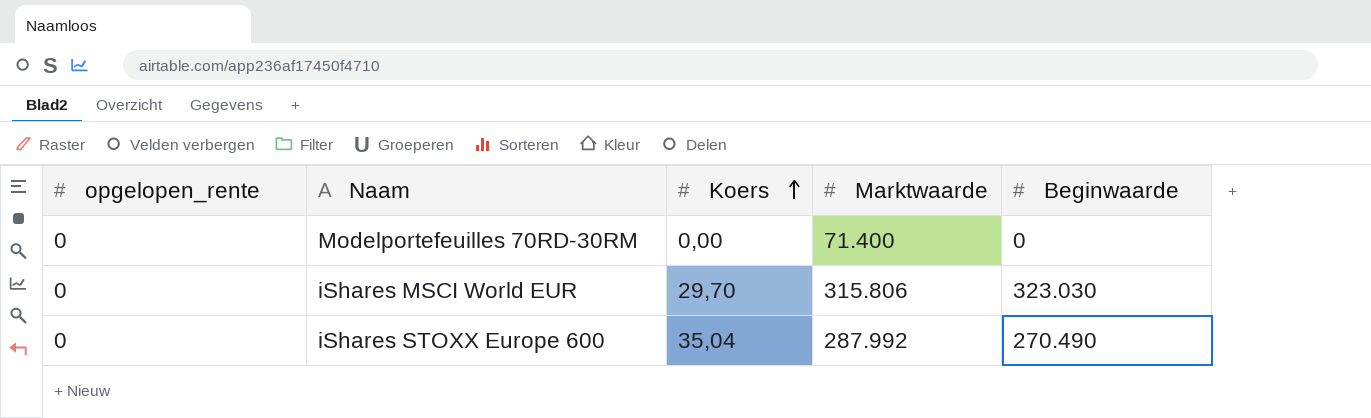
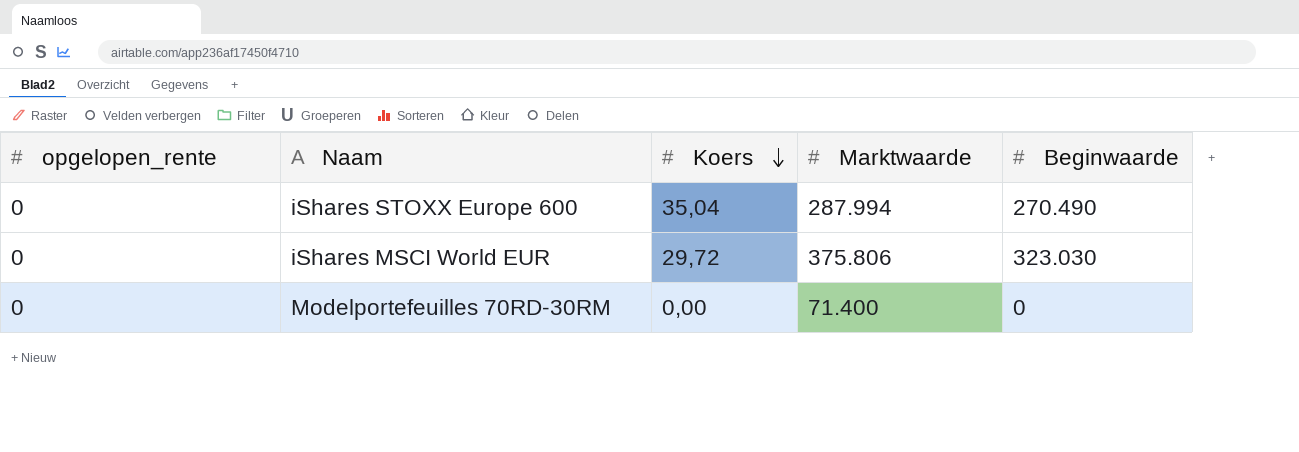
row order: Koers ascending -> Koers descending
iShares STOXX Europe 600 | Marktwaarde: 287.992 -> 287.994
iShares MSCI World EUR | Koers: 29,70 -> 29,72
iShares MSCI World EUR | Marktwaarde: 315.806 -> 375.806

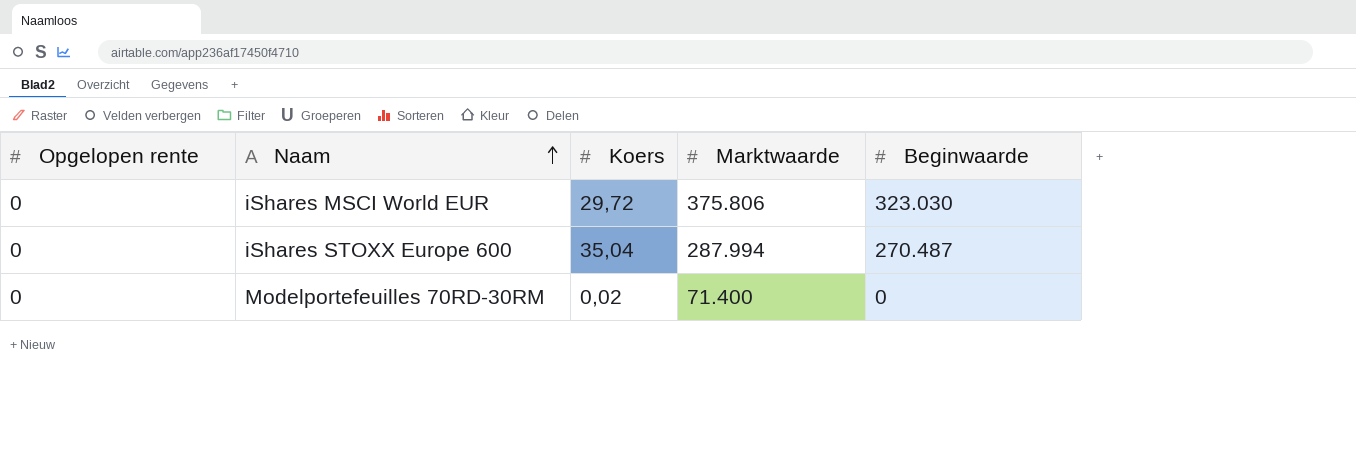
row order: Koers descending -> Naam ascending
column name: opgelopen_rente -> Opgelopen rente
iShares STOXX Europe 600 | Beginwaarde: 270.490 -> 270.487
Modelportefeuilles 70RD-30RM | Koers: 0,00 -> 0,02

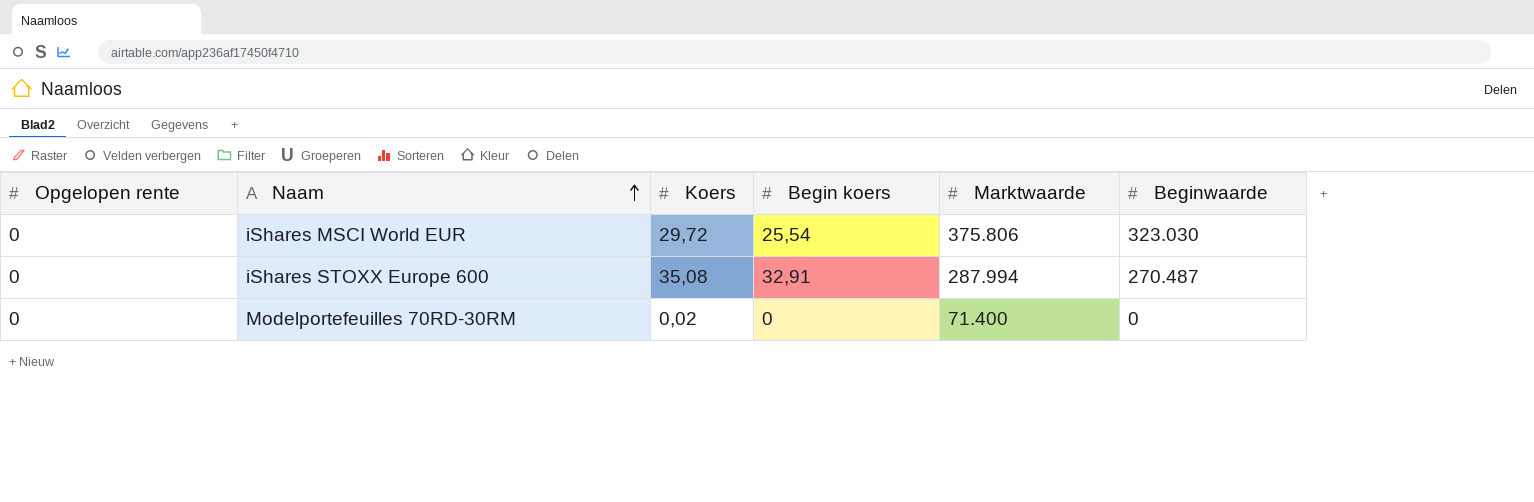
column Begin koers | position: none -> 4
iShares STOXX Europe 600 | Koers: 35,04 -> 35,08

